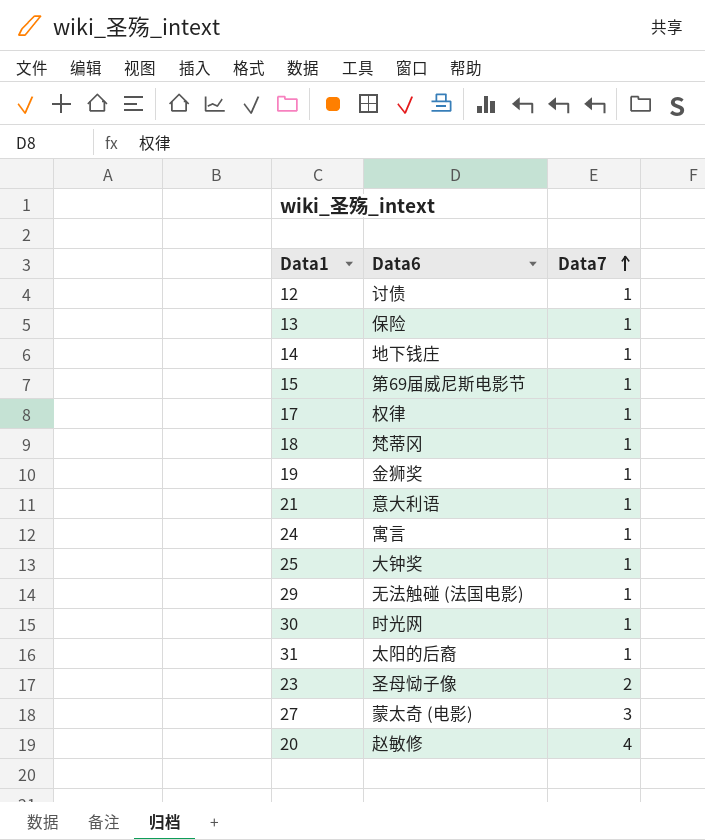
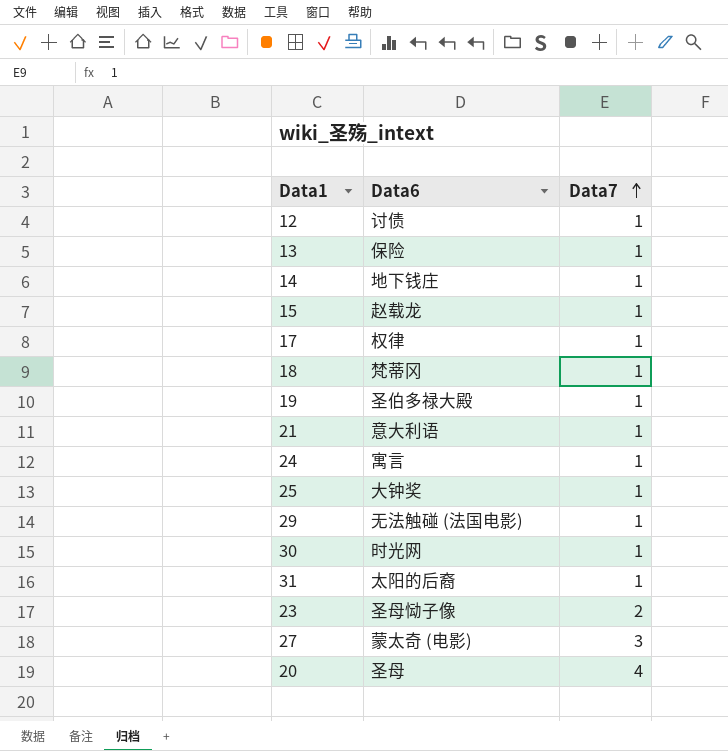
15 | Data6: 第69届威尼斯电影节 -> 赵载龙
19 | Data6: 金狮奖 -> 圣伯多禄大殿
20 | Data6: 赵敏修 -> 圣母

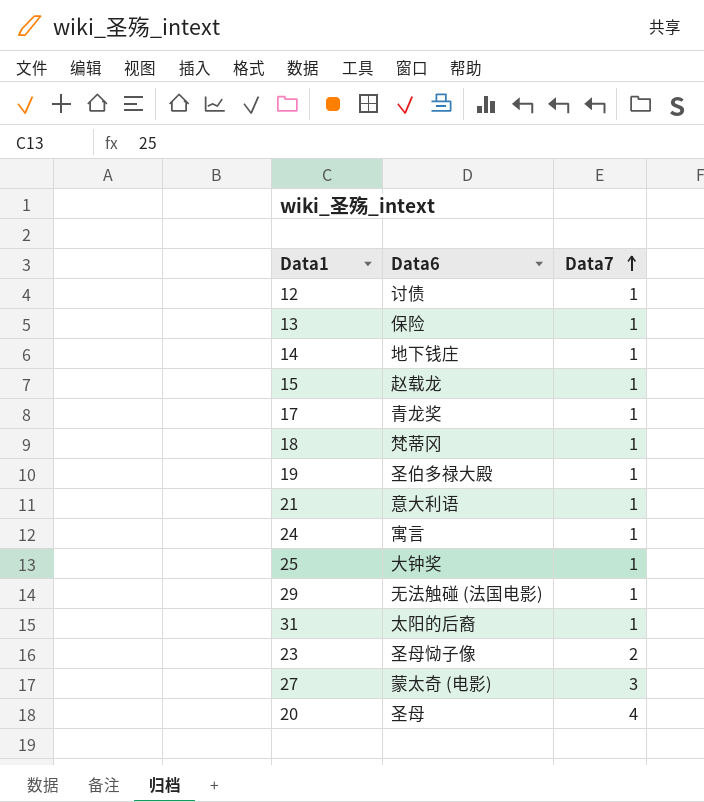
row 30: 时光网 | 1 -> none
17 | Data6: 权律 -> 青龙奖

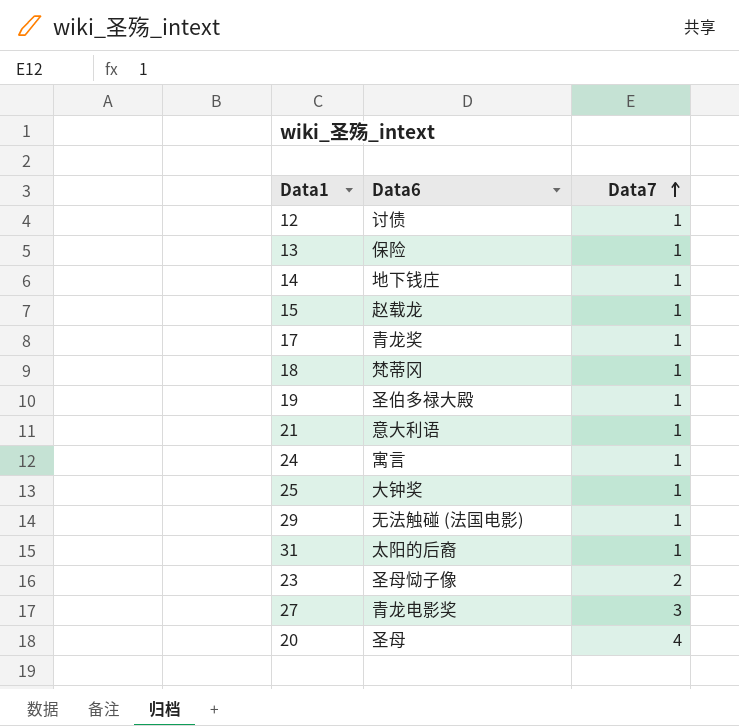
27 | Data6: 蒙太奇 (电影) -> 青龙电影奖

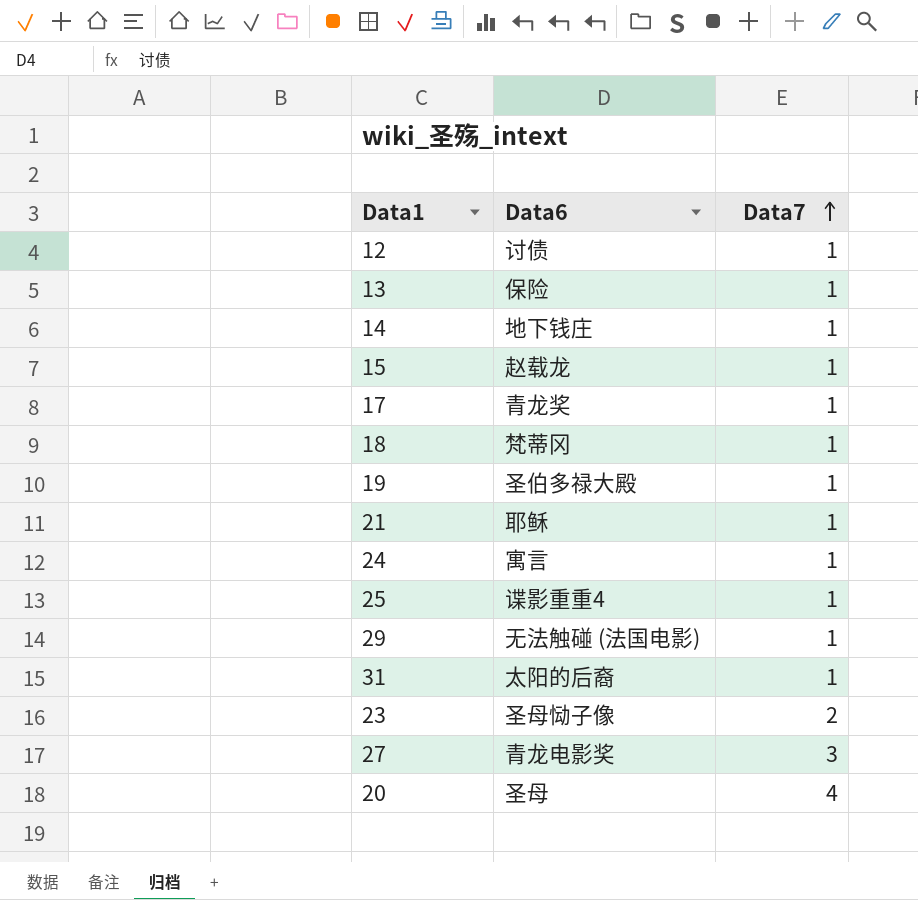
21 | Data6: 意大利语 -> 耶稣
25 | Data6: 大钟奖 -> 谍影重重4

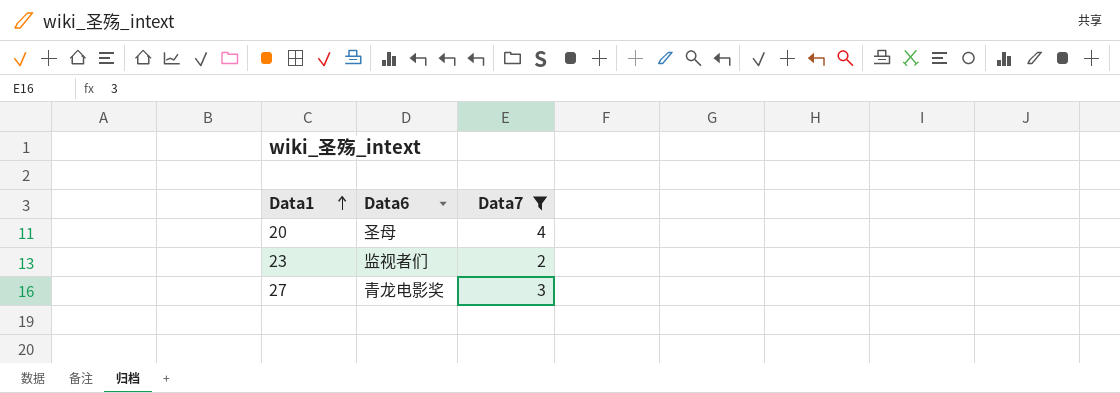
filter: none -> Data7 != 1
row order: Data7 ascending -> Data1 ascending
23 | Data6: 圣母恸子像 -> 监视者们

